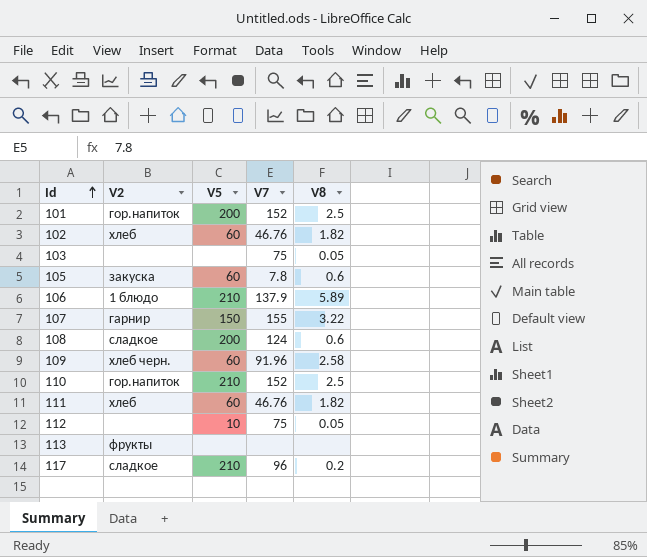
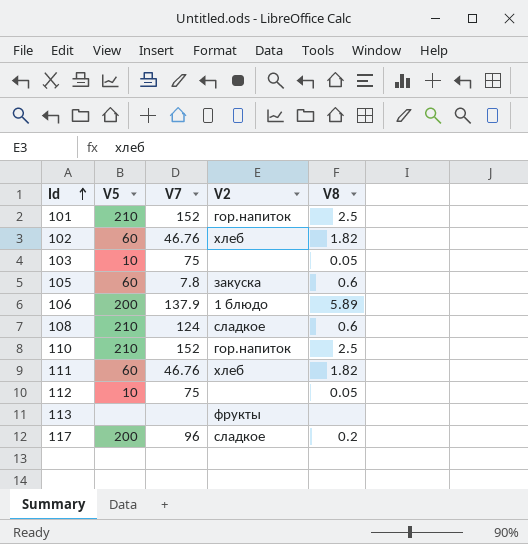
column V2 | position: 2 -> 4
row 107: гарнир | 150 | 155 | 3.22 -> none
row 109: хлеб черн. | 60 | 91.96 | 2.58 -> none
101 | V5: 200 -> 210
103 | V5: none -> 10
106 | V5: 210 -> 200
108 | V5: 200 -> 210
117 | V5: 210 -> 200

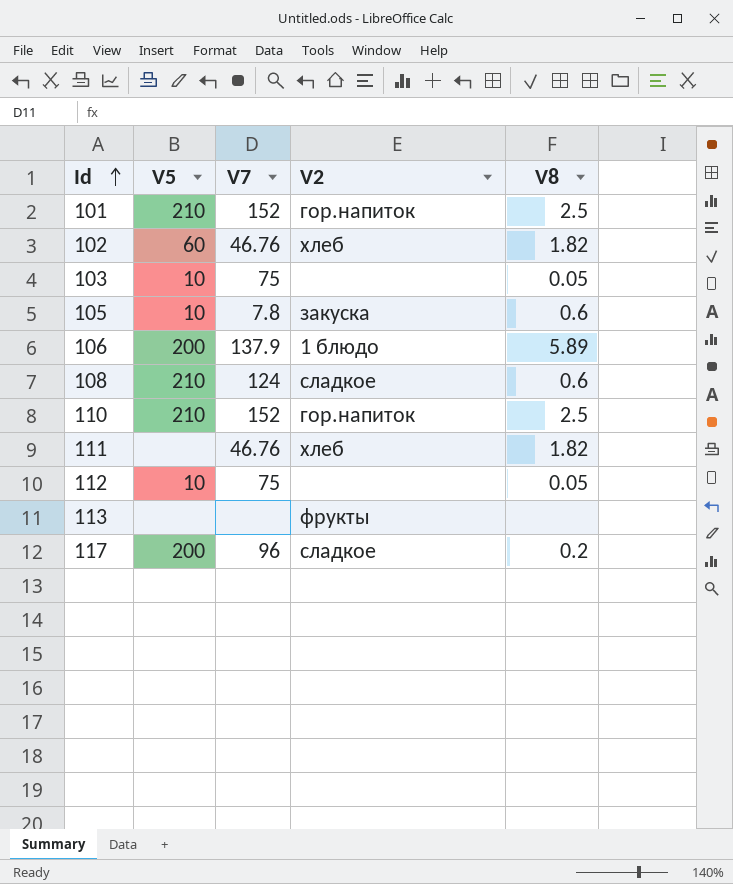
105 | V5: 60 -> 10
111 | V5: 60 -> none

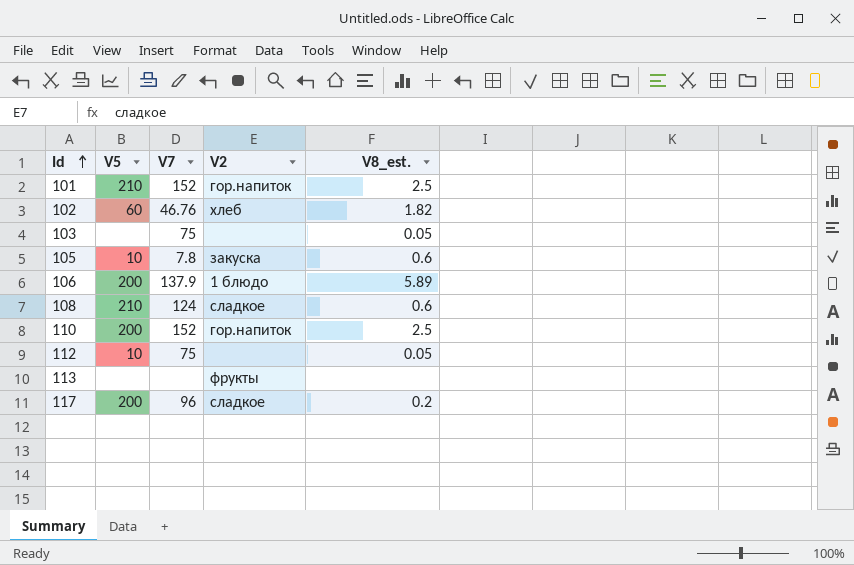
column name: V8 -> V8_est.
row 111: none | 46.76 | хлеб | 1.82 -> none
103 | V5: 10 -> none
110 | V5: 210 -> 200

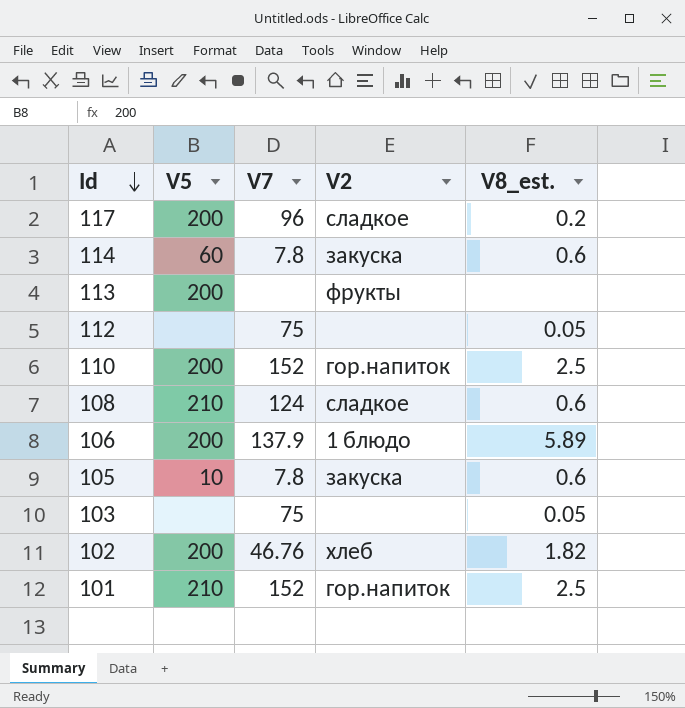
row order: Id ascending -> Id descending
row 114: none -> 60 | 7.8 | закуска | 0.6
113 | V5: none -> 200
112 | V5: 10 -> none
102 | V5: 60 -> 200

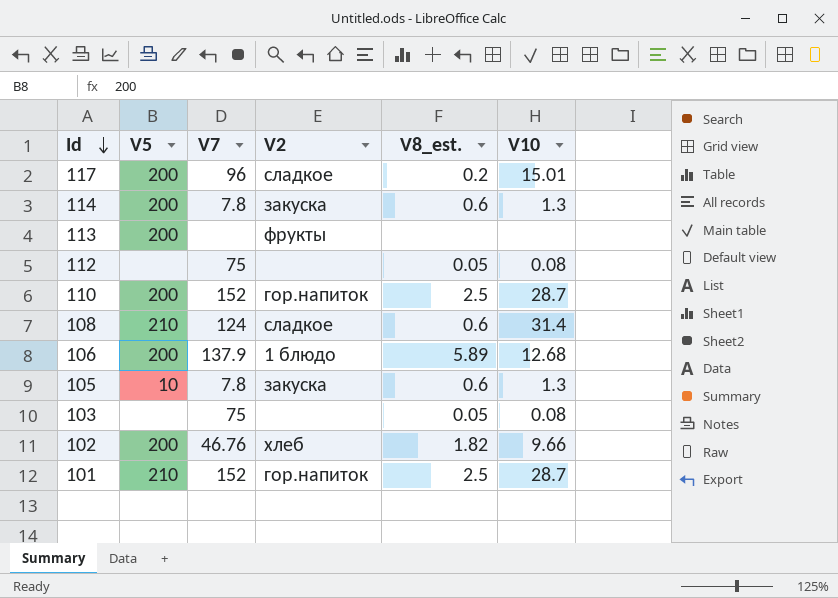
column V10 | position: none -> 6
114 | V5: 60 -> 200

